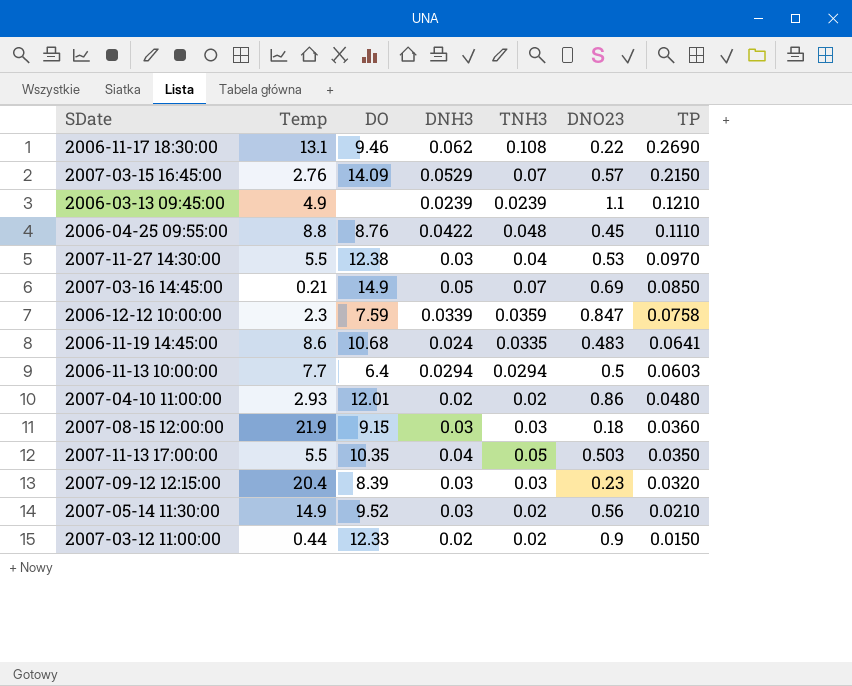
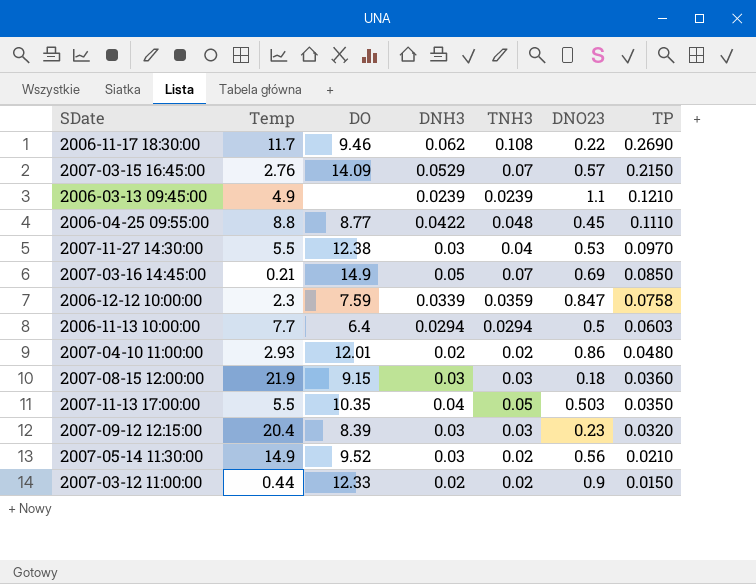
row 2006-11-19 14:45:00: 8.6 | 10.68 | 0.024 | 0.0335 | 0.483 | 0.0641 -> none
2006-11-17 18:30:00 | Temp: 13.1 -> 11.7
2006-04-25 09:55:00 | DO: 8.76 -> 8.77

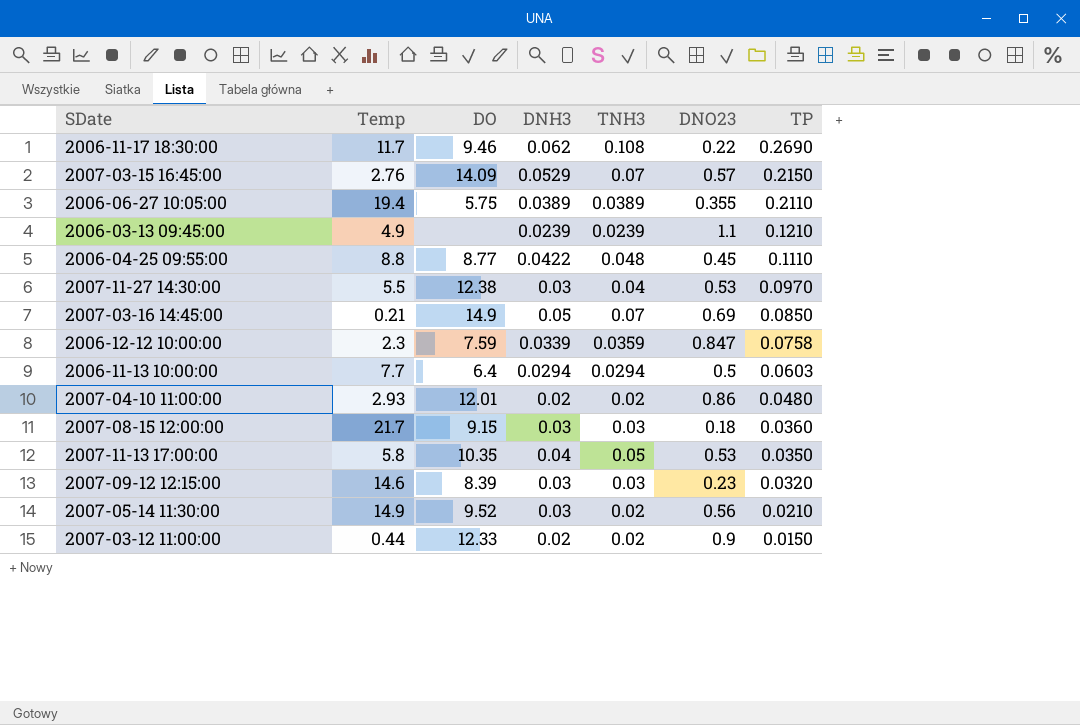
row 2006-06-27 10:05:00: none -> 19.4 | 5.75 | 0.0389 | 0.0389 | 0.355 | 0.2110
2007-08-15 12:00:00 | Temp: 21.9 -> 21.7
2007-11-13 17:00:00 | Temp: 5.5 -> 5.8
2007-11-13 17:00:00 | DNO23: 0.503 -> 0.53
2007-09-12 12:15:00 | Temp: 20.4 -> 14.6

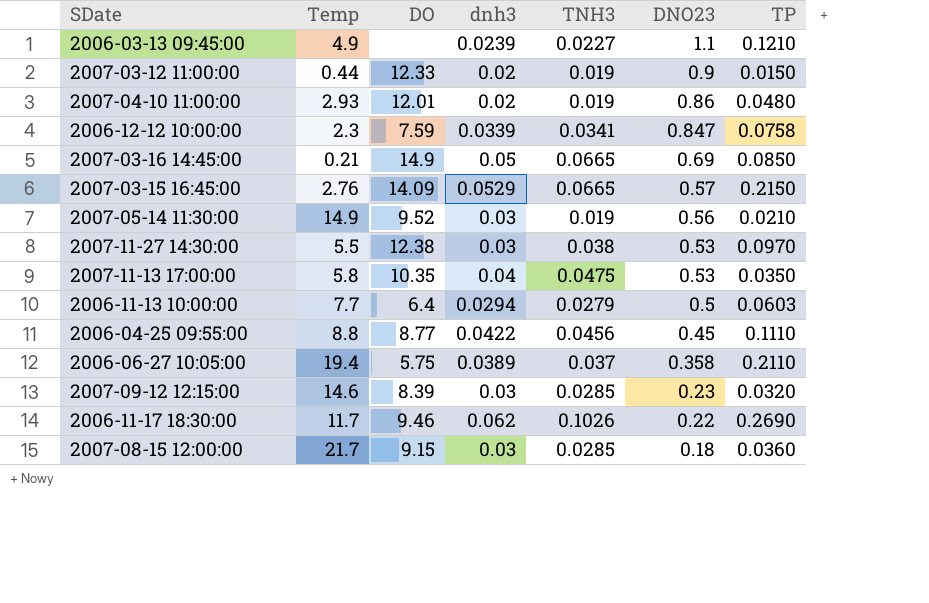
row order: TP descending -> DNO23 descending
column name: DNH3 -> dnh3
2006-03-13 09:45:00 | TNH3: 0.0239 -> 0.0227
2007-03-12 11:00:00 | TNH3: 0.02 -> 0.019
2007-04-10 11:00:00 | TNH3: 0.02 -> 0.019
2006-12-12 10:00:00 | TNH3: 0.0359 -> 0.0341
2007-03-16 14:45:00 | TNH3: 0.07 -> 0.0665
2007-03-15 16:45:00 | TNH3: 0.07 -> 0.0665
2007-05-14 11:30:00 | TNH3: 0.02 -> 0.019
2007-11-27 14:30:00 | TNH3: 0.04 -> 0.038
2007-11-13 17:00:00 | TNH3: 0.05 -> 0.0475
2006-11-13 10:00:00 | TNH3: 0.0294 -> 0.0279
2006-04-25 09:55:00 | TNH3: 0.048 -> 0.0456
2006-06-27 10:05:00 | TNH3: 0.0389 -> 0.037
2006-06-27 10:05:00 | DNO23: 0.355 -> 0.358
2007-09-12 12:15:00 | TNH3: 0.03 -> 0.0285
2006-11-17 18:30:00 | TNH3: 0.108 -> 0.1026
2007-08-15 12:00:00 | TNH3: 0.03 -> 0.0285

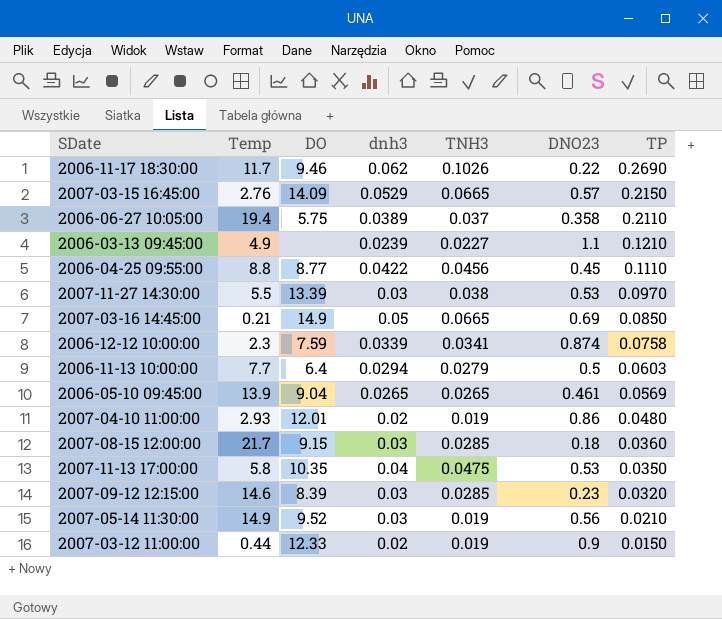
row order: DNO23 descending -> TP descending
2007-11-27 14:30:00 | DO: 12.38 -> 13.39
2006-12-12 10:00:00 | DNO23: 0.847 -> 0.874
row 2006-05-10 09:45:00: none -> 13.9 | 9.04 | 0.0265 | 0.0265 | 0.461 | 0.0569

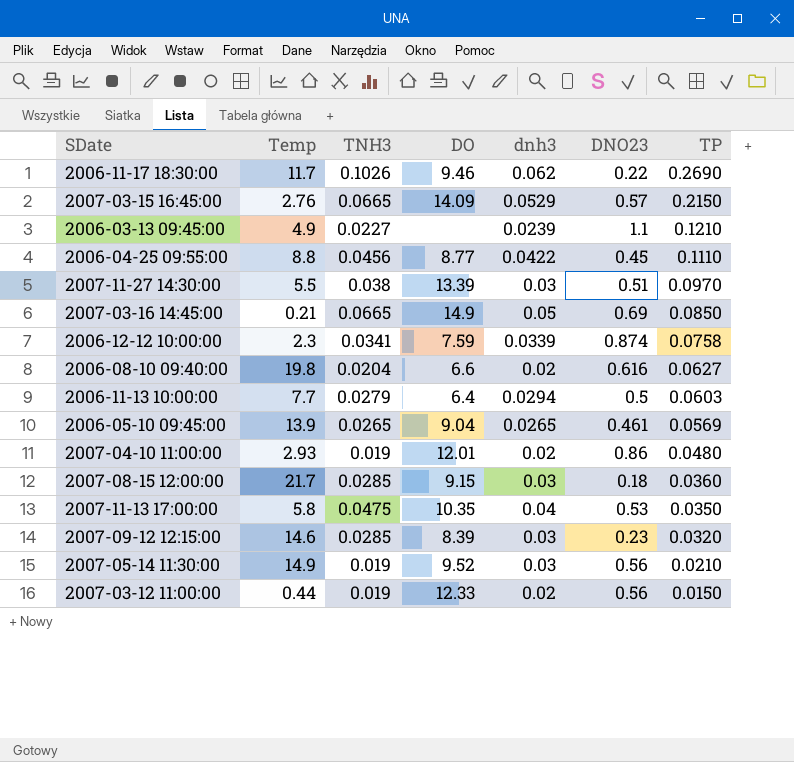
column TNH3 | position: 5 -> 3
row 2006-06-27 10:05:00: 19.4 | 5.75 | 0.0389 | 0.037 | 0.358 | 0.2110 -> none
2007-11-27 14:30:00 | DNO23: 0.53 -> 0.51
row 2006-08-10 09:40:00: none -> 19.8 | 0.0204 | 6.6 | 0.02 | 0.616 | 0.0627
2007-03-12 11:00:00 | DNO23: 0.9 -> 0.56

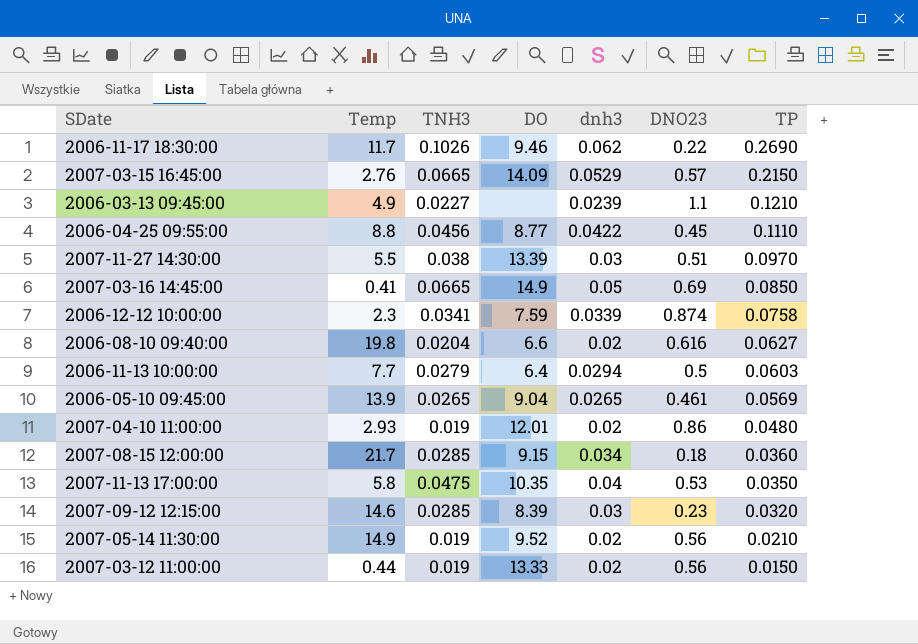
2007-03-16 14:45:00 | Temp: 0.21 -> 0.41
2007-08-15 12:00:00 | dnh3: 0.03 -> 0.034
2007-05-14 11:30:00 | dnh3: 0.03 -> 0.02
2007-03-12 11:00:00 | DO: 12.33 -> 13.33

